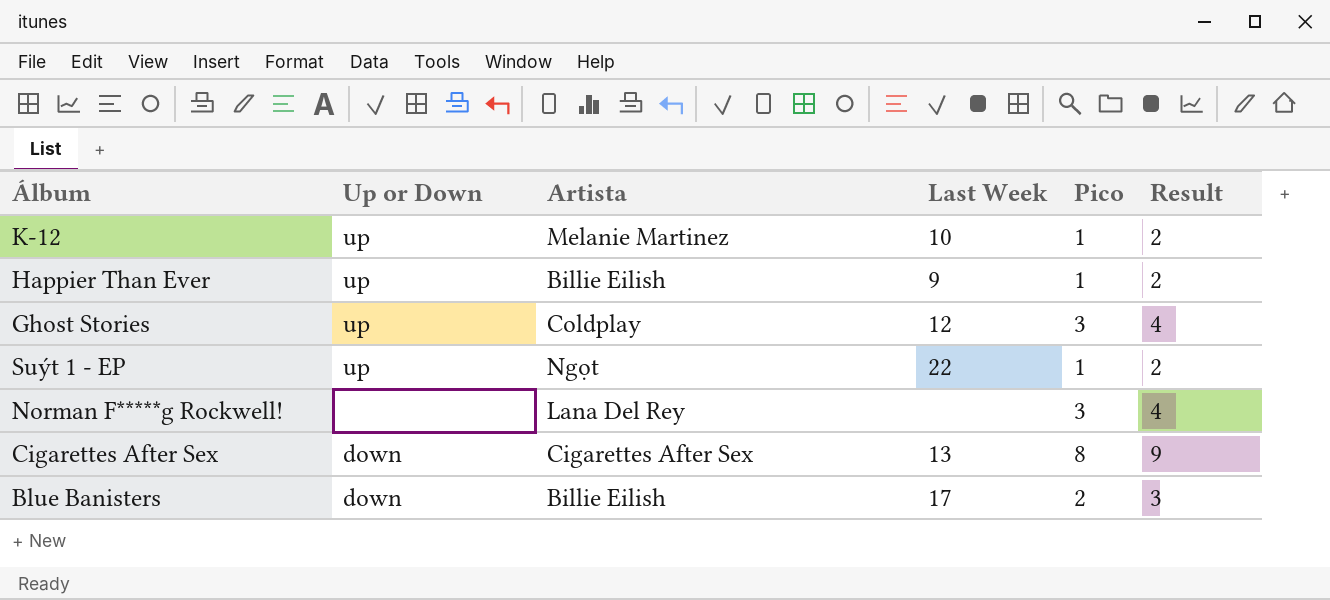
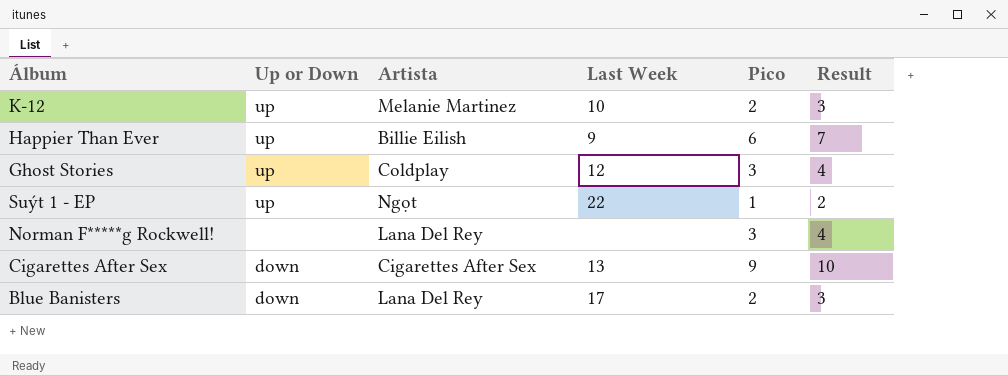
K-12 | Pico: 1 -> 2
K-12 | Result: 2 -> 3
Happier Than Ever | Pico: 1 -> 6
Happier Than Ever | Result: 2 -> 7
Cigarettes After Sex | Pico: 8 -> 9
Cigarettes After Sex | Result: 9 -> 10
Blue Banisters | Artista: Billie Eilish -> Lana Del Rey

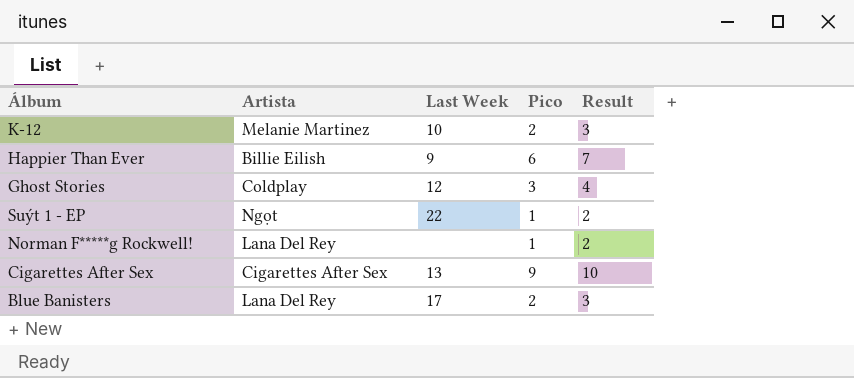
column Up or Down | position: 2 -> none
Norman F*****g Rockwell! | Pico: 3 -> 1
Norman F*****g Rockwell! | Result: 4 -> 2

